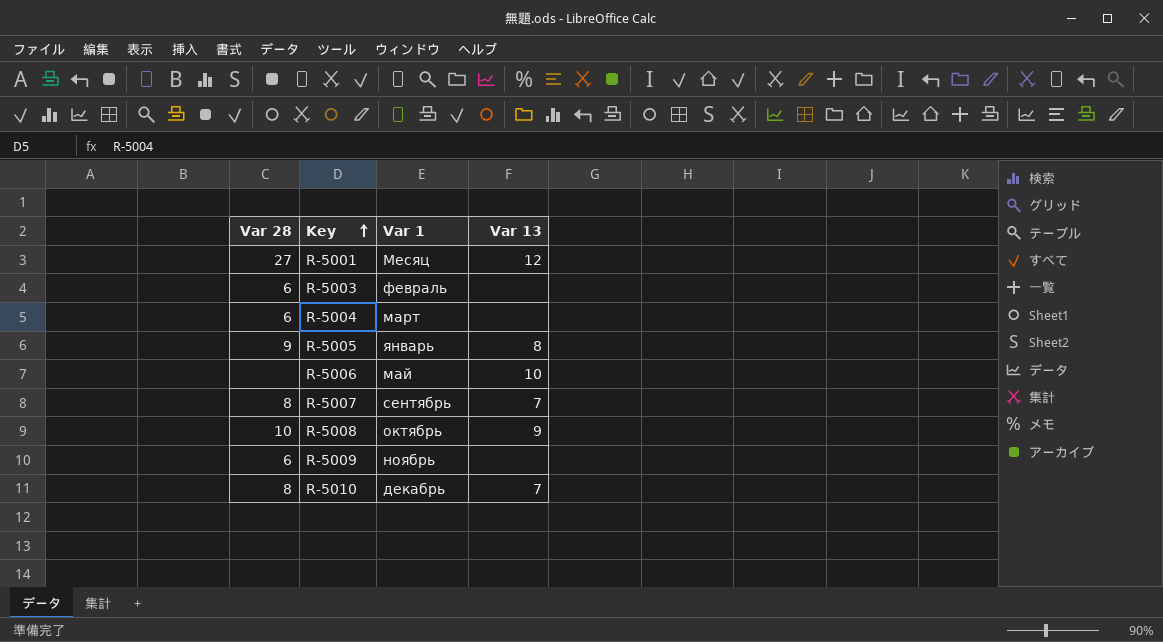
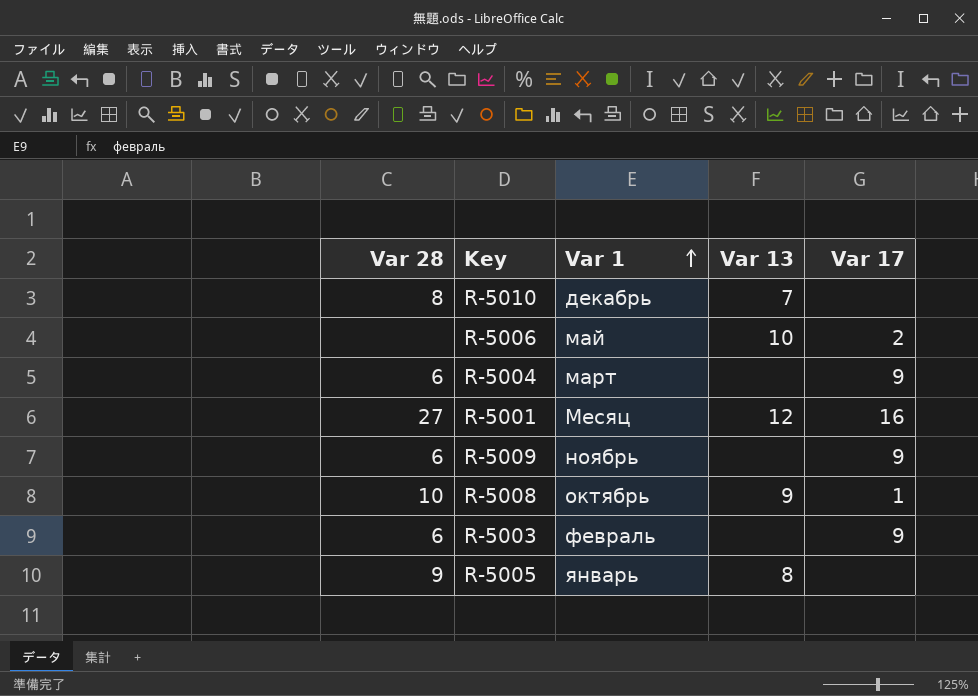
row order: Key ascending -> Var 1 ascending
column Var 17 | position: none -> 5
row R-5007: 8 | сентябрь | 7 -> none

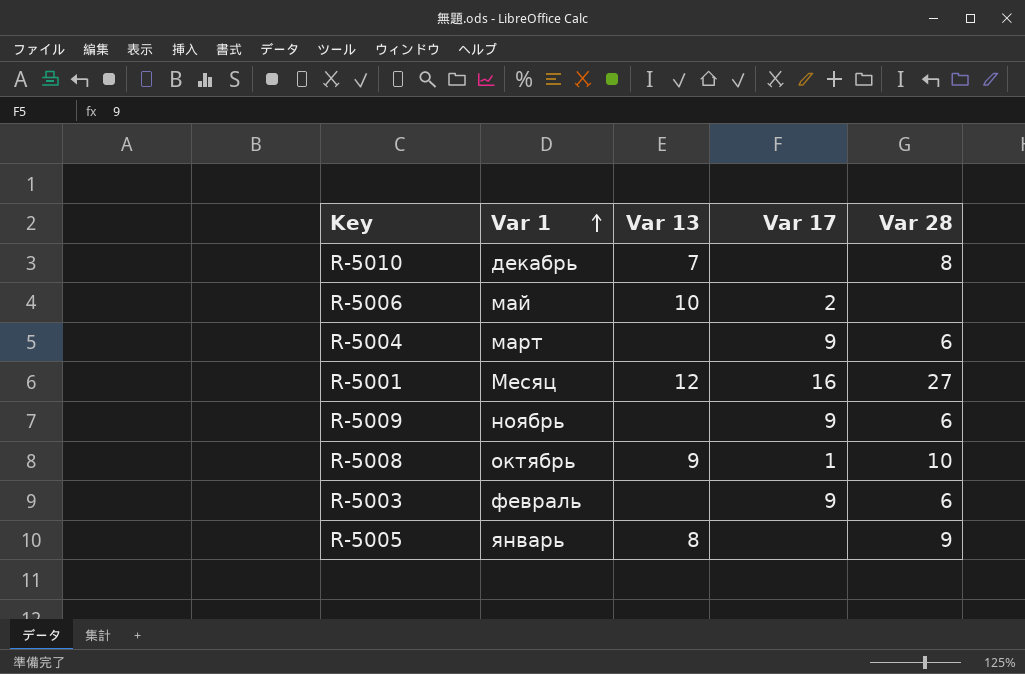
column Var 28 | position: 1 -> 5

